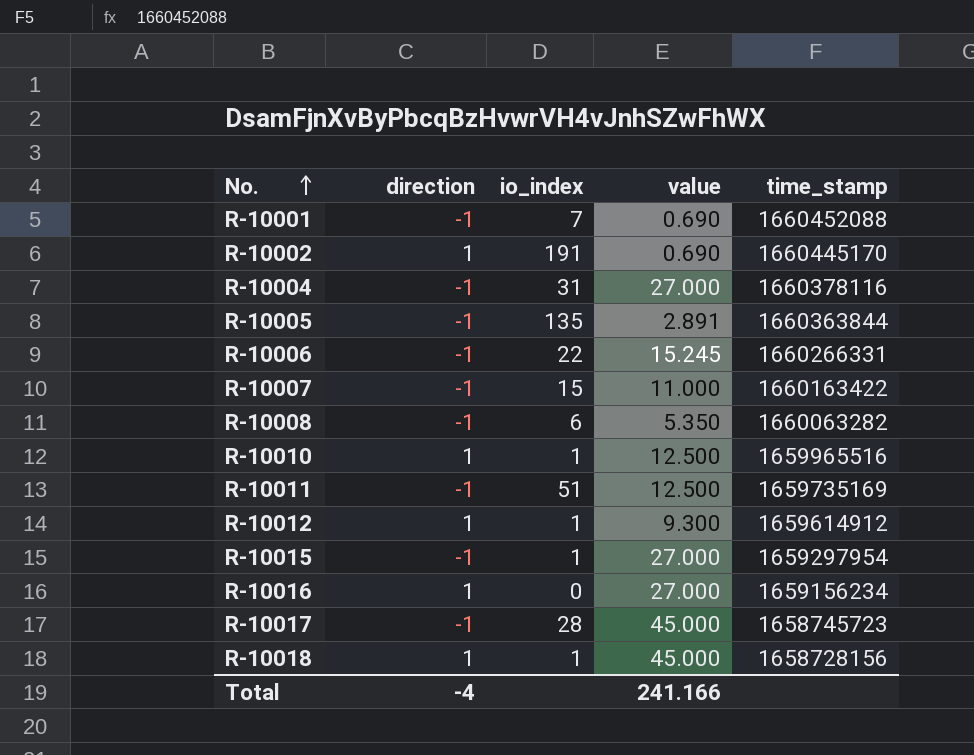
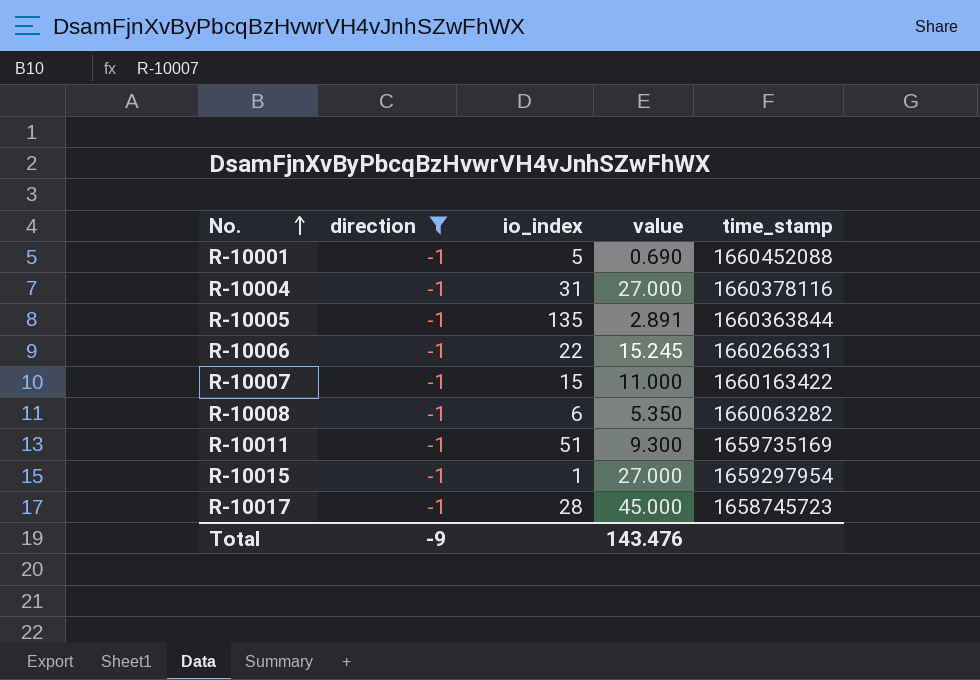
filter: none -> direction = -1
R-10001 | io_index: 7 -> 5
R-10011 | value: 12.500 -> 9.300
Total | direction: -4 -> -9
Total | value: 241.166 -> 143.476

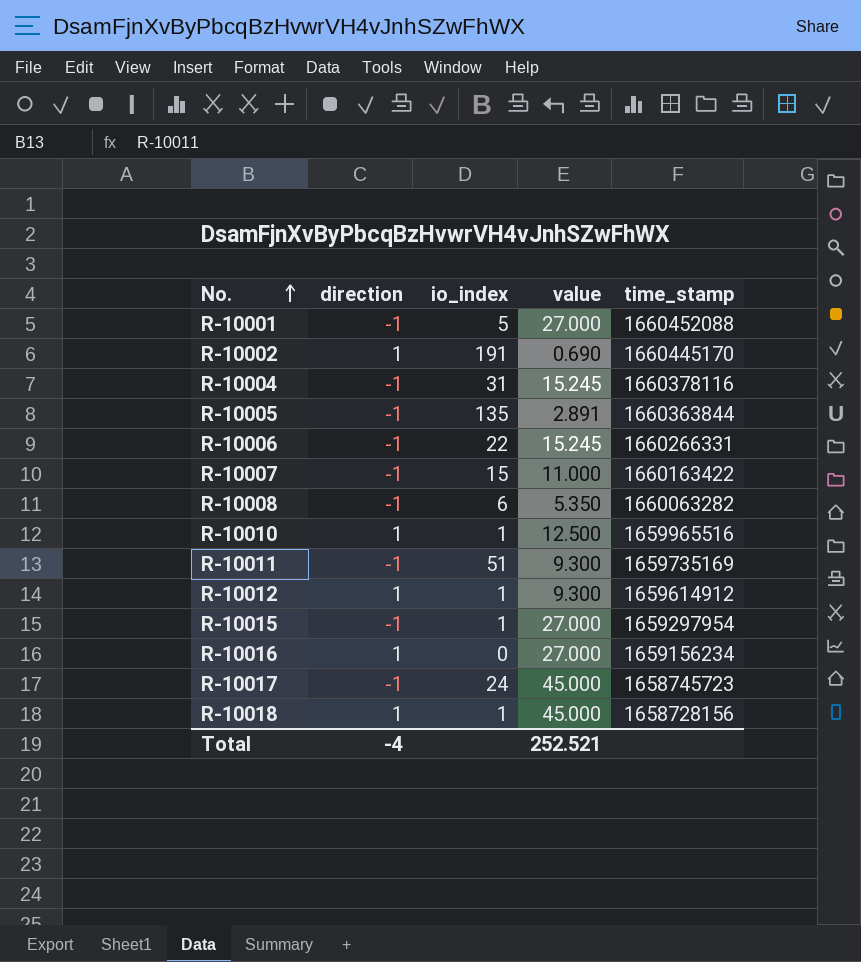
filter: direction = -1 -> none
R-10001 | value: 0.690 -> 27.000
R-10004 | value: 27.000 -> 15.245
R-10017 | io_index: 28 -> 24
Total | direction: -9 -> -4
Total | value: 143.476 -> 252.521

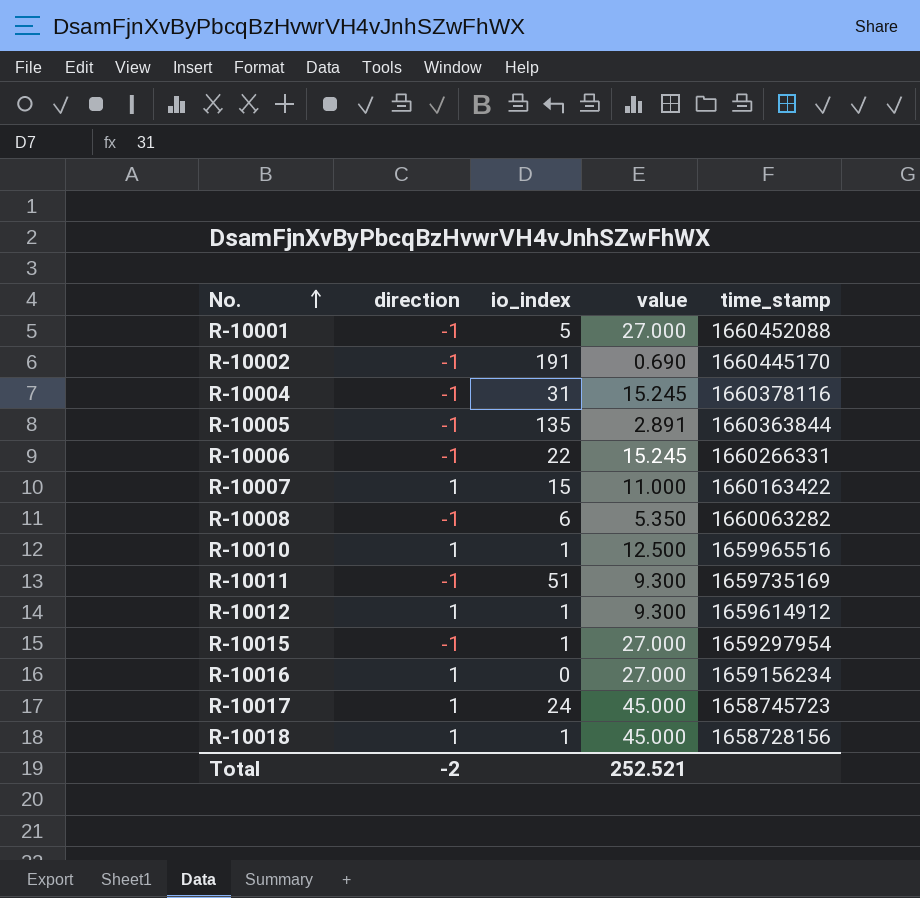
R-10002 | direction: 1 -> -1
R-10007 | direction: -1 -> 1
R-10017 | direction: -1 -> 1
Total | direction: -4 -> -2

